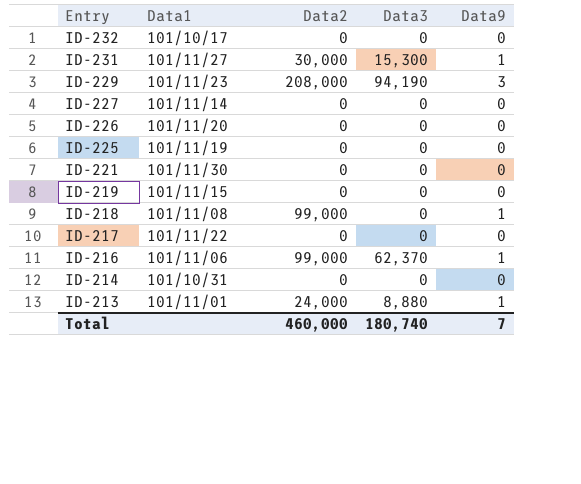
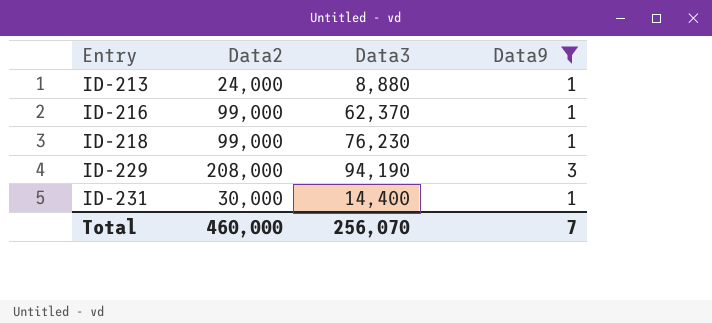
filter: none -> Data9 != 0
row order: Entry descending -> Entry ascending
column Data1 | position: 2 -> none
ID-218 | Data3: 0 -> 76,230
ID-231 | Data3: 15,300 -> 14,400
Total | Data3: 180,740 -> 256,070

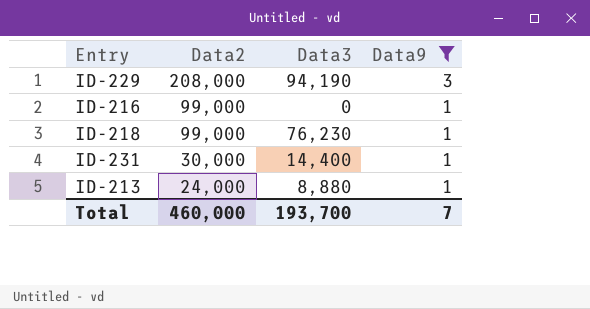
row order: Entry ascending -> Data2 descending
ID-216 | Data3: 62,370 -> 0
Total | Data3: 256,070 -> 193,700

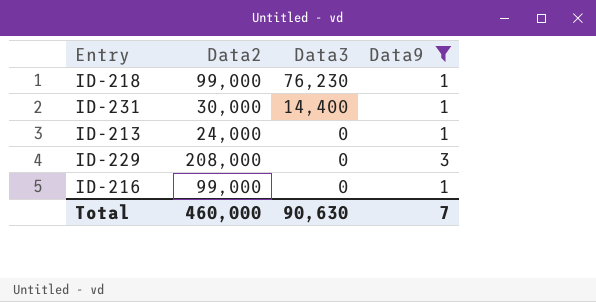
row order: Data2 descending -> Data3 descending
ID-213 | Data3: 8,880 -> 0
ID-229 | Data3: 94,190 -> 0
Total | Data3: 193,700 -> 90,630

